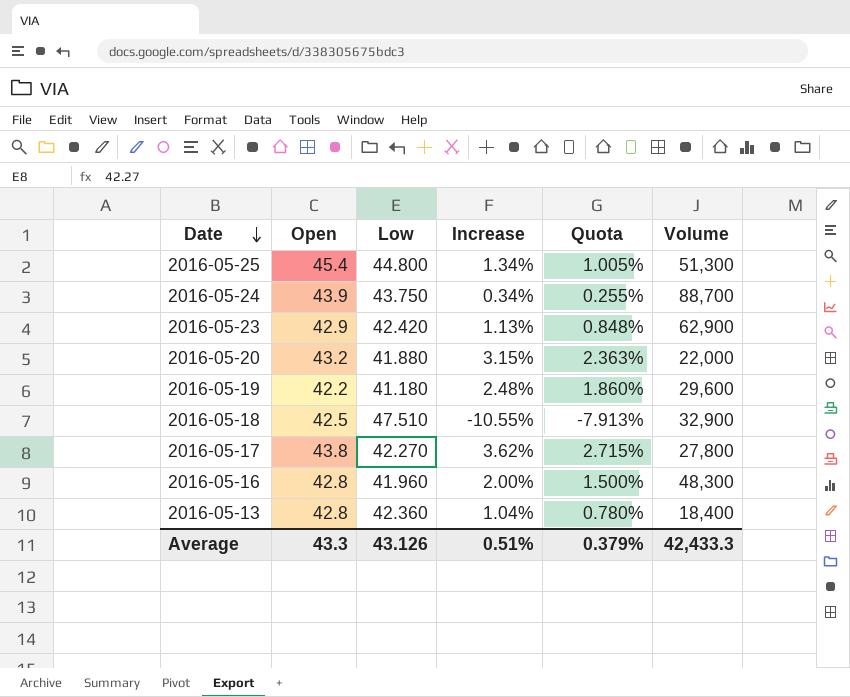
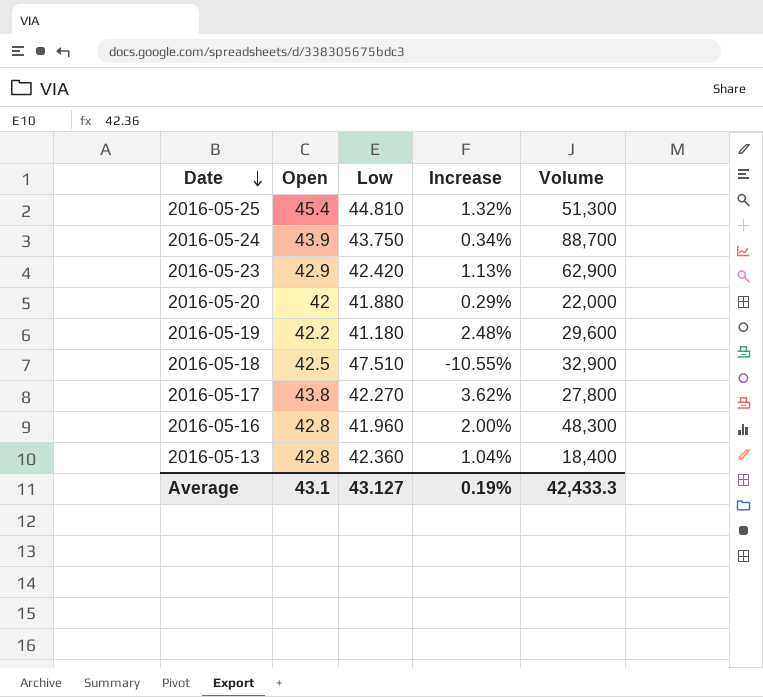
column Quota | formula: [Increase] * 0.75 -> none
2016-05-25 | Low: 44.800 -> 44.810
2016-05-25 | Increase: 1.34% -> 1.32%
2016-05-20 | Open: 43.2 -> 42
2016-05-20 | Increase: 3.15% -> 0.29%
Average | Open: 43.3 -> 43.1
Average | Low: 43.126 -> 43.127
Average | Increase: 0.51% -> 0.19%

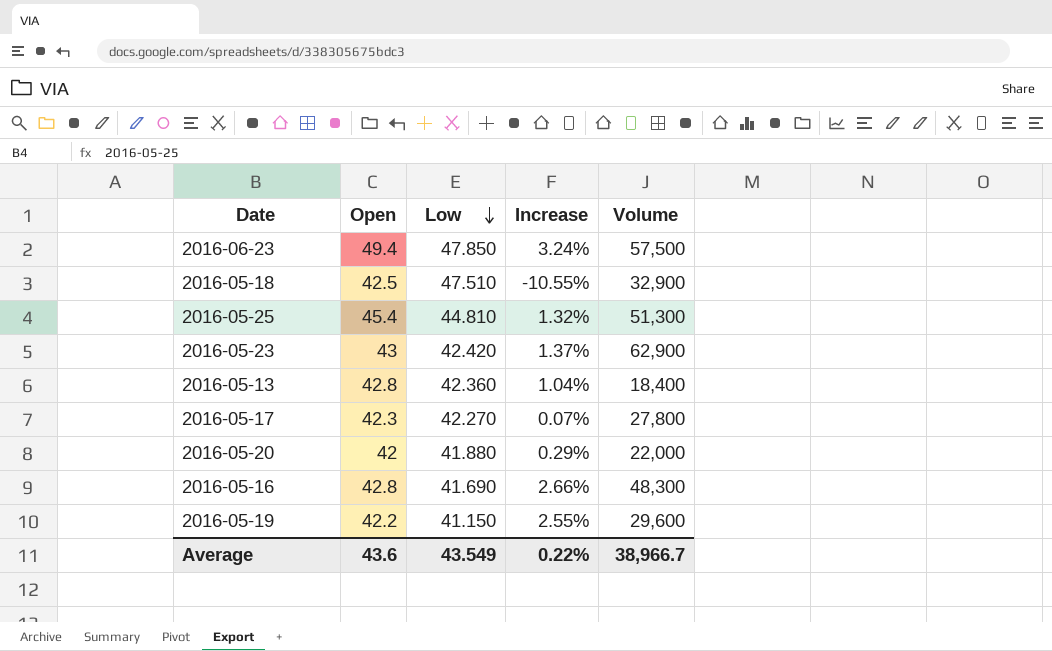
row order: Date descending -> Low descending
row 2016-05-24: 43.9 | 43.750 | 0.34% | 88,700 -> none
row 2016-06-23: none -> 49.4 | 47.850 | 3.24% | 57,500
2016-05-23 | Open: 42.9 -> 43
2016-05-23 | Increase: 1.13% -> 1.37%
2016-05-17 | Open: 43.8 -> 42.3
2016-05-17 | Increase: 3.62% -> 0.07%
2016-05-16 | Low: 41.960 -> 41.690
2016-05-16 | Increase: 2.00% -> 2.66%
2016-05-19 | Low: 41.180 -> 41.150
2016-05-19 | Increase: 2.48% -> 2.55%
Average | Open: 43.1 -> 43.6
Average | Low: 43.127 -> 43.549
Average | Increase: 0.19% -> 0.22%
Average | Volume: 42,433.3 -> 38,966.7

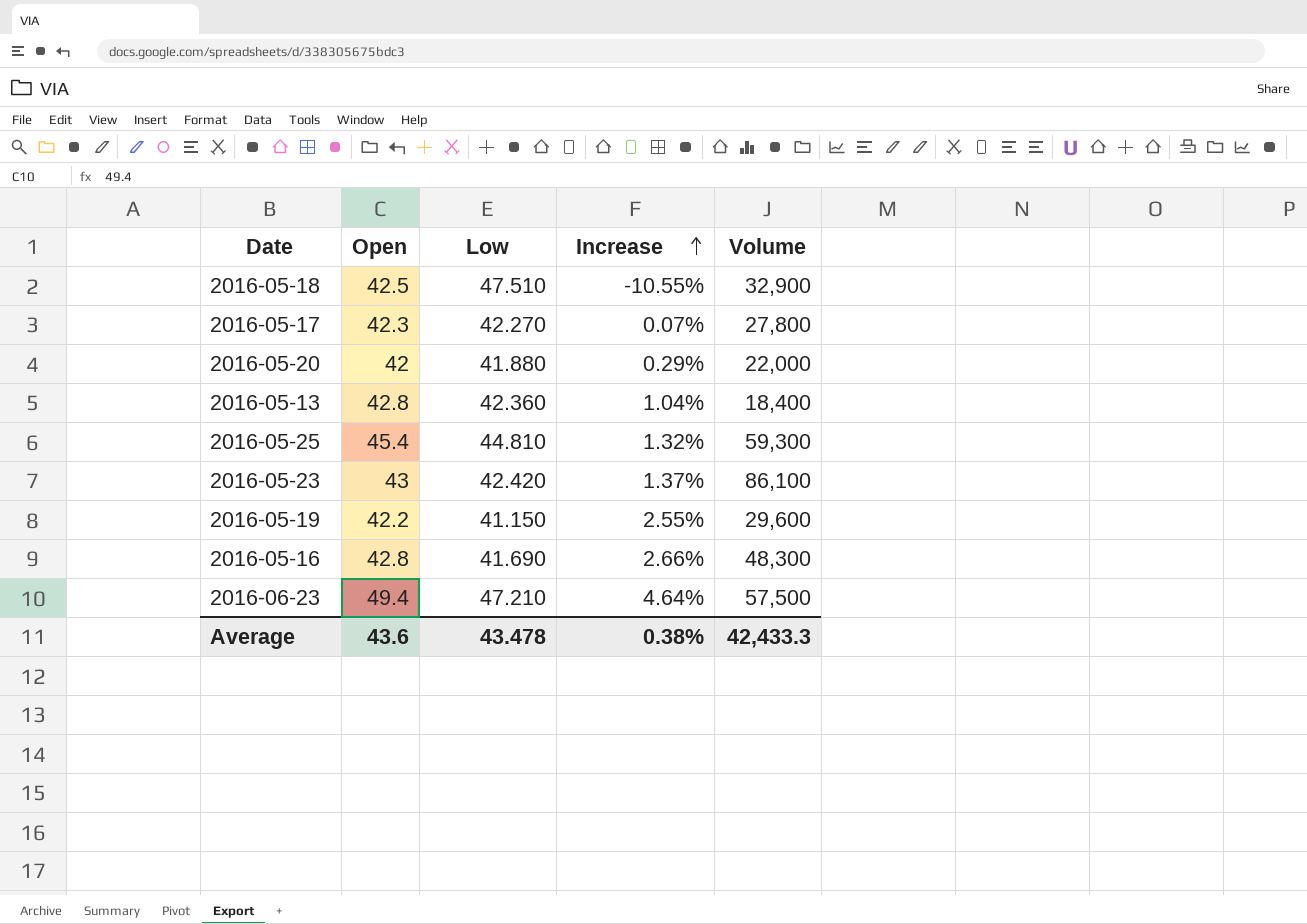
row order: Low descending -> Increase ascending
2016-05-25 | Volume: 51,300 -> 59,300
2016-05-23 | Volume: 62,900 -> 86,100
2016-06-23 | Low: 47.850 -> 47.210
2016-06-23 | Increase: 3.24% -> 4.64%
Average | Low: 43.549 -> 43.478
Average | Increase: 0.22% -> 0.38%
Average | Volume: 38,966.7 -> 42,433.3

